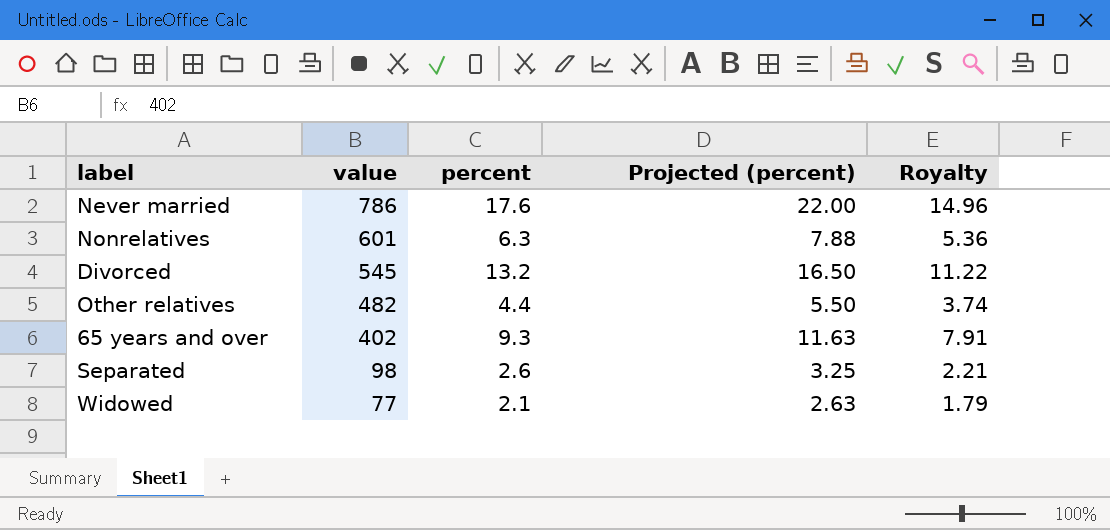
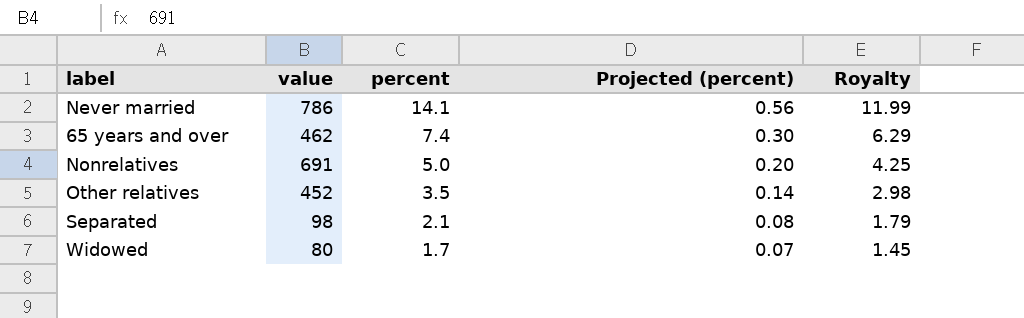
row order: value descending -> percent descending
column Projected (percent) | formula: [percent] * 1.25 -> [percent] * 0.04
row Divorced: 545 | 13.2 | 16.50 | 11.22 -> none
Never married | percent: 17.6 -> 14.1
Never married | Royalty: 14.96 -> 11.99
65 years and over | value: 402 -> 462
65 years and over | percent: 9.3 -> 7.4
65 years and over | Royalty: 7.91 -> 6.29
Nonrelatives | value: 601 -> 691
Nonrelatives | percent: 6.3 -> 5.0
Nonrelatives | Royalty: 5.36 -> 4.25
Other relatives | value: 482 -> 452
Other relatives | percent: 4.4 -> 3.5
Other relatives | Royalty: 3.74 -> 2.98
Separated | percent: 2.6 -> 2.1
Separated | Royalty: 2.21 -> 1.79
Widowed | value: 77 -> 80
Widowed | percent: 2.1 -> 1.7
Widowed | Royalty: 1.79 -> 1.45

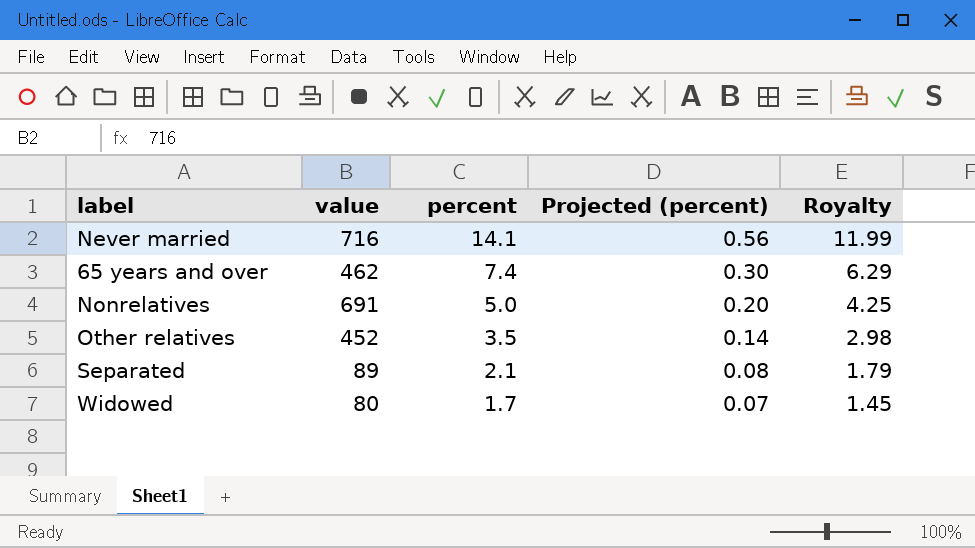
Never married | value: 786 -> 716
Separated | value: 98 -> 89

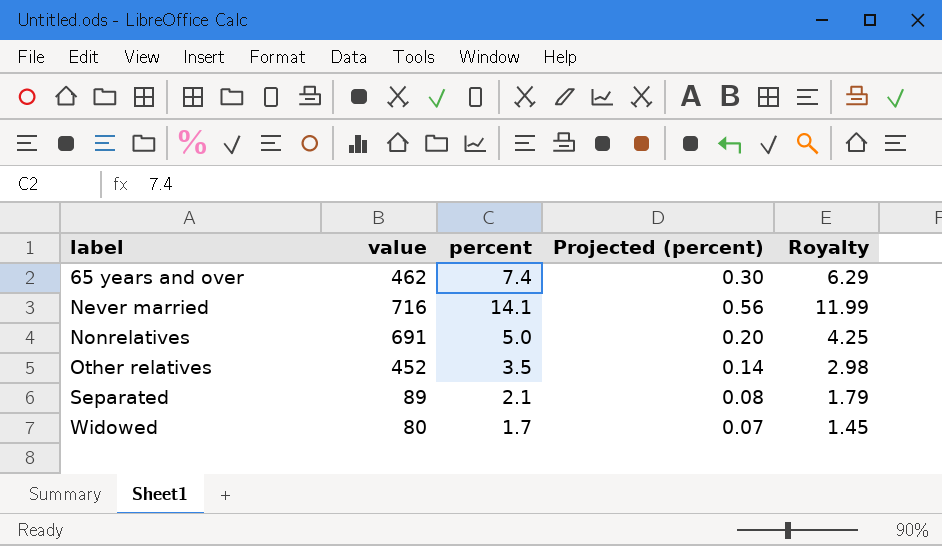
row order: percent descending -> label ascending

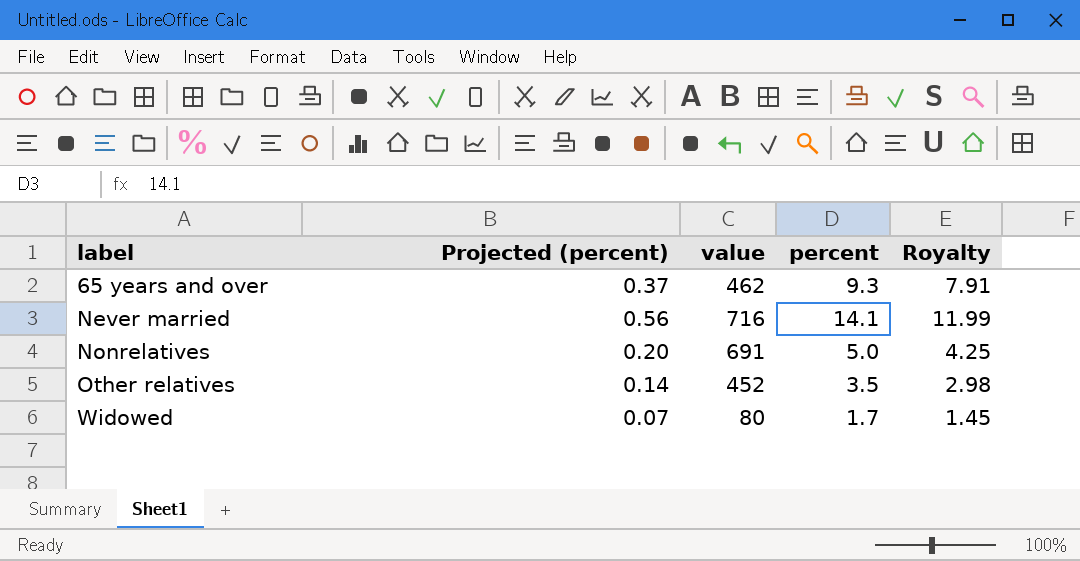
column Projected (percent) | position: 4 -> 2
row Separated: 89 | 2.1 | 0.08 | 1.79 -> none
65 years and over | Projected (percent): 0.30 -> 0.37
65 years and over | percent: 7.4 -> 9.3
65 years and over | Royalty: 6.29 -> 7.91

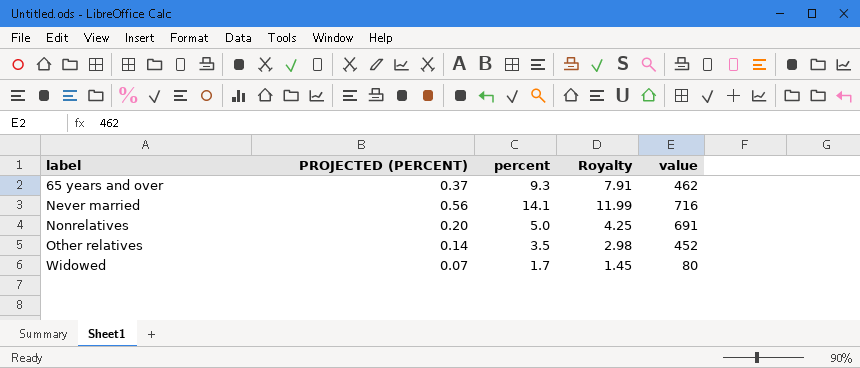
column name: Projected (percent) -> PROJECTED (PERCENT)
column value | position: 3 -> 5

